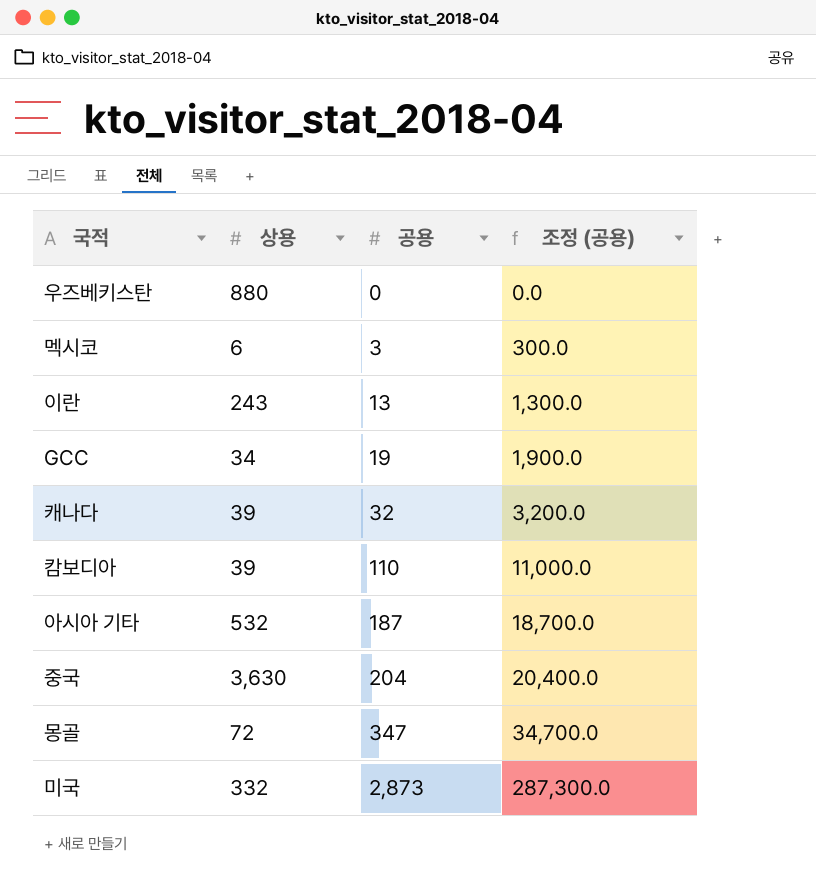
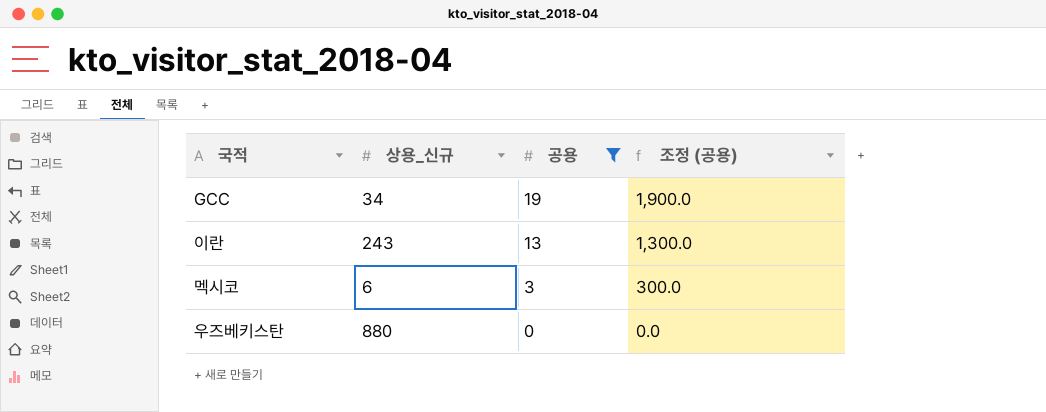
filter: none -> 공용 <= 19
row order: 공용 ascending -> 공용 descending
column name: 상용 -> 상용_신규

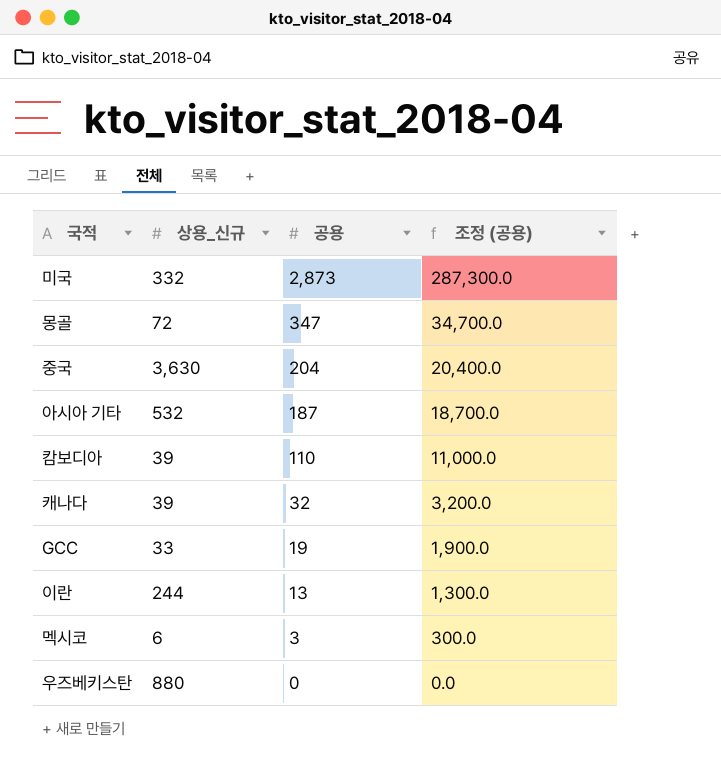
filter: 공용 <= 19 -> none
GCC | 상용_신규: 34 -> 33
이란 | 상용_신규: 243 -> 244

